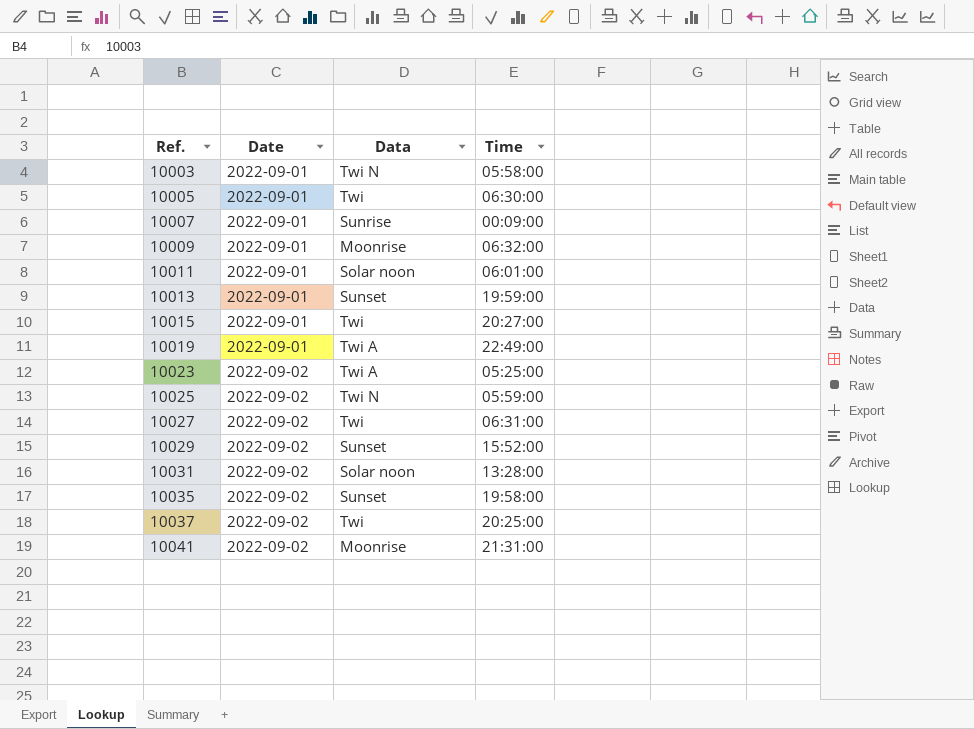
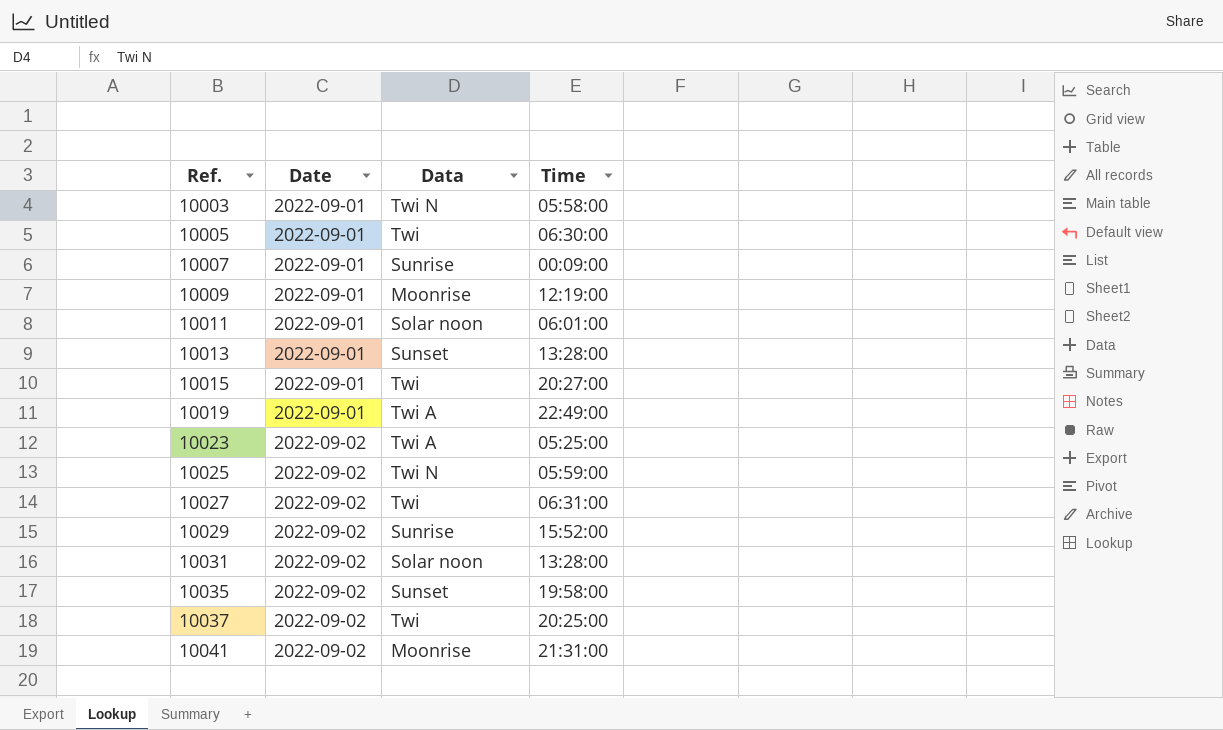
10009 | Time: 06:32:00 -> 12:19:00
10013 | Time: 19:59:00 -> 13:28:00
10029 | Data: Sunset -> Sunrise

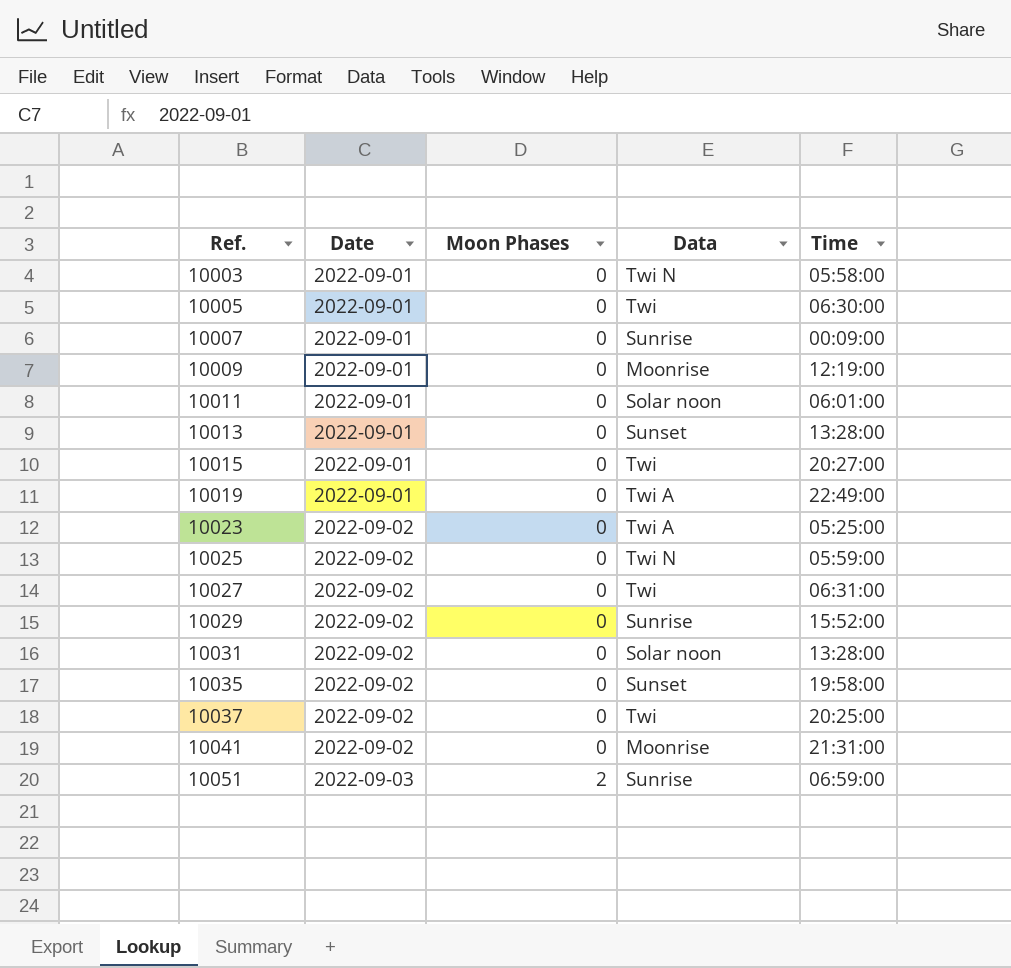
column Moon Phases | position: none -> 3
row 10051: none -> 2022-09-03 | 2 | Sunrise | 06:59:00

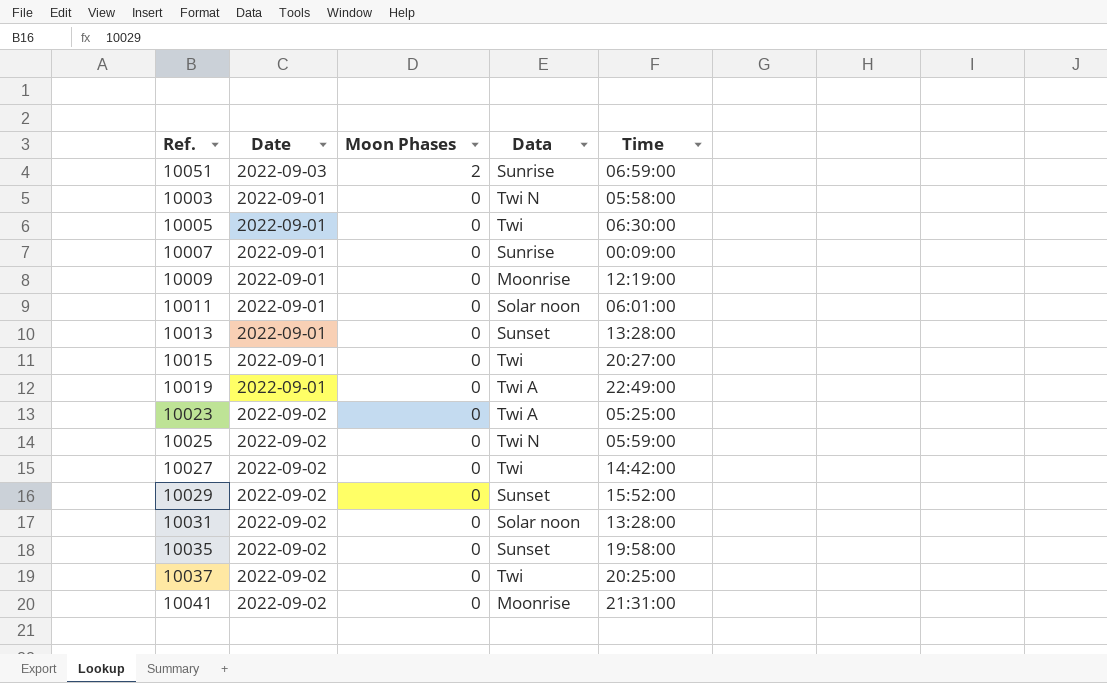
row order: Ref. ascending -> Moon Phases descending
10027 | Time: 06:31:00 -> 14:42:00
10029 | Data: Sunrise -> Sunset

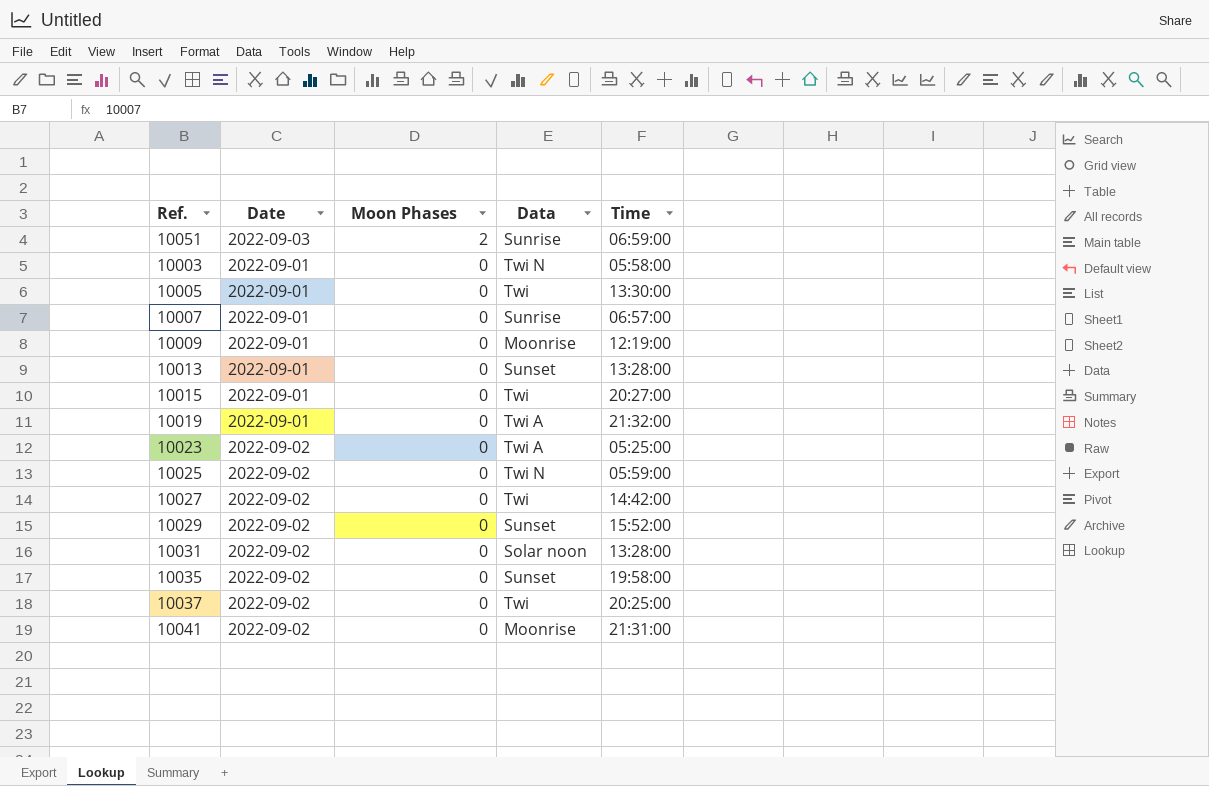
row 10011: 2022-09-01 | 0 | Solar noon | 06:01:00 -> none
10005 | Time: 06:30:00 -> 13:30:00
10007 | Time: 00:09:00 -> 06:57:00
10019 | Time: 22:49:00 -> 21:32:00

